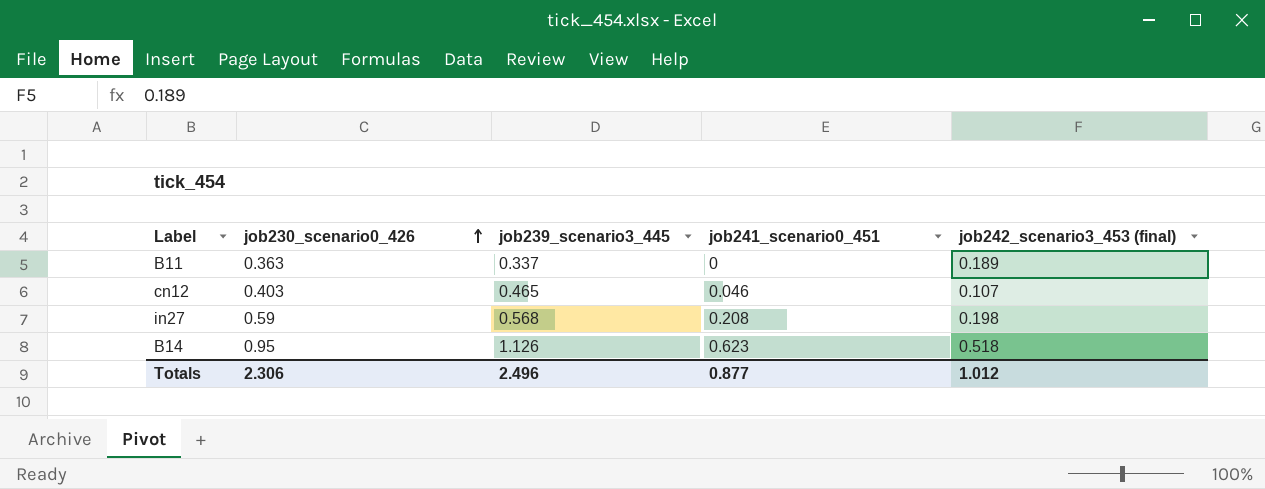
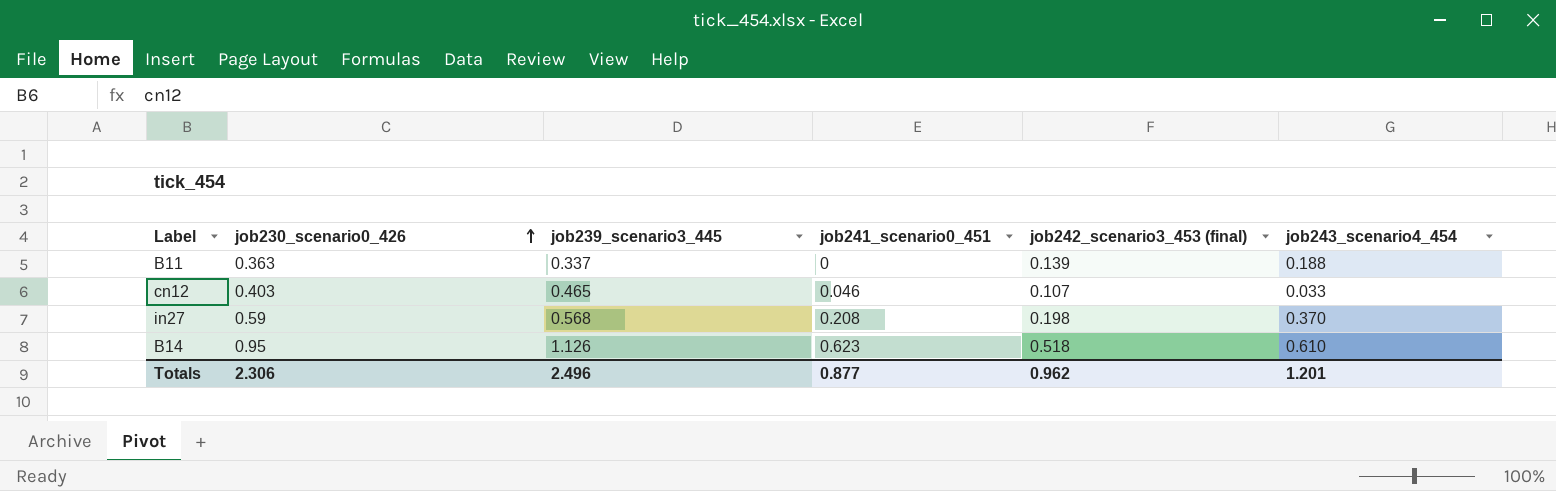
column job243_scenario4_454 | position: none -> 6
B11 | job242_scenario3_453 (final): 0.189 -> 0.139
Totals | job242_scenario3_453 (final): 1.012 -> 0.962

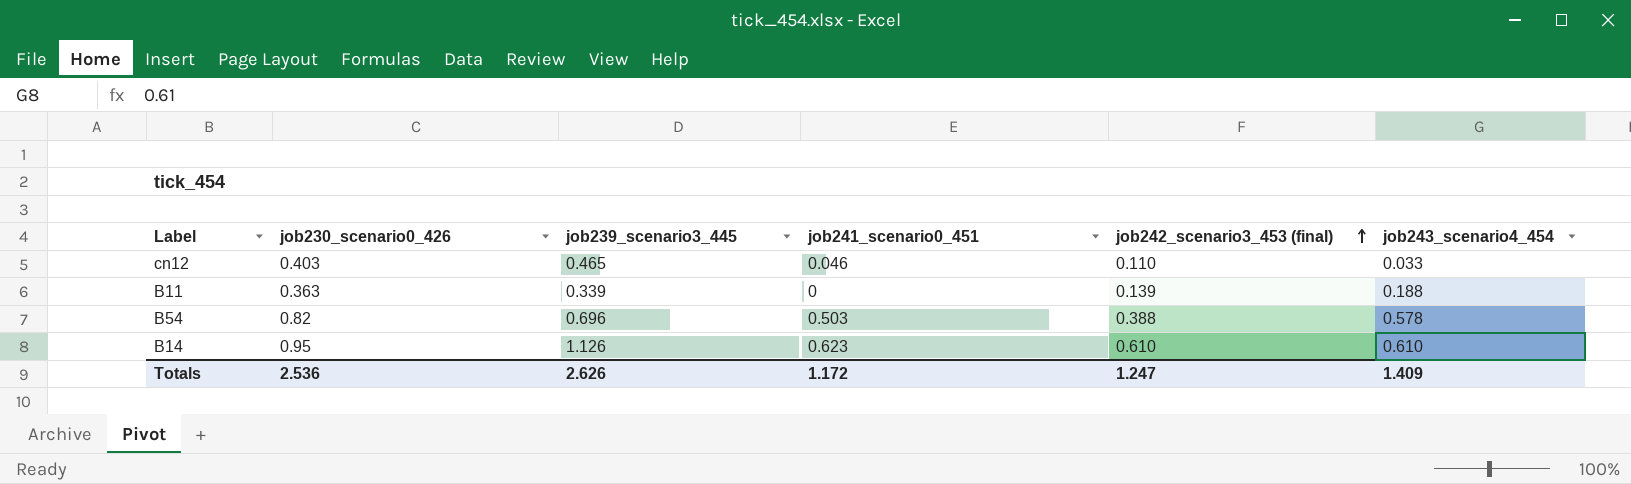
row order: job230_scenario0_426 ascending -> job242_scenario3_453 (final) ascending
row in27: 0.59 | 0.568 | 0.208 | 0.198 | 0.370 -> none
cn12 | job242_scenario3_453 (final): 0.107 -> 0.110
B11 | job239_scenario3_445: 0.337 -> 0.339
row B54: none -> 0.82 | 0.696 | 0.503 | 0.388 | 0.578
B14 | job242_scenario3_453 (final): 0.518 -> 0.610
Totals | job230_scenario0_426: 2.306 -> 2.536
Totals | job239_scenario3_445: 2.496 -> 2.626
Totals | job241_scenario0_451: 0.877 -> 1.172
Totals | job242_scenario3_453 (final): 0.962 -> 1.247
Totals | job243_scenario4_454: 1.201 -> 1.409

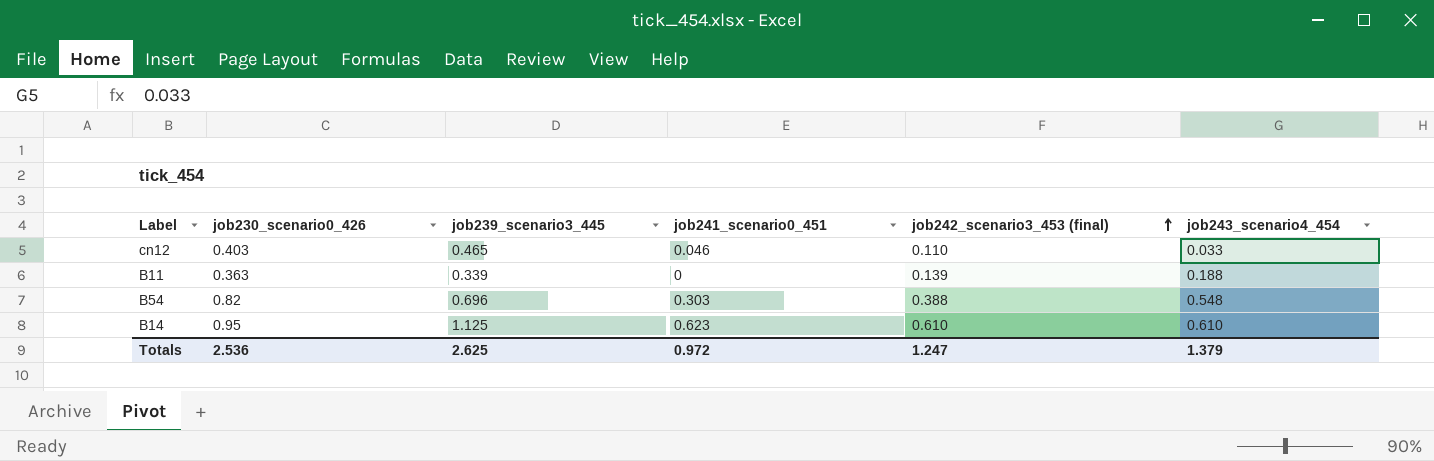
B54 | job241_scenario0_451: 0.503 -> 0.303
B54 | job243_scenario4_454: 0.578 -> 0.548
B14 | job239_scenario3_445: 1.126 -> 1.125
Totals | job239_scenario3_445: 2.626 -> 2.625
Totals | job241_scenario0_451: 1.172 -> 0.972
Totals | job243_scenario4_454: 1.409 -> 1.379

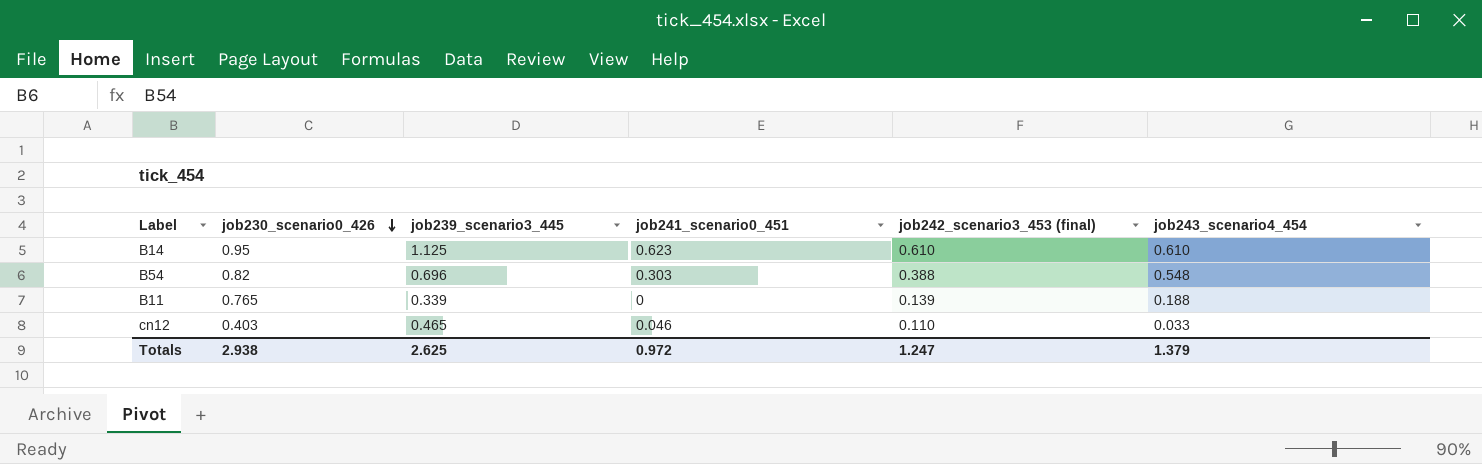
row order: job242_scenario3_453 (final) ascending -> job230_scenario0_426 descending
B11 | job230_scenario0_426: 0.363 -> 0.765
Totals | job230_scenario0_426: 2.536 -> 2.938

